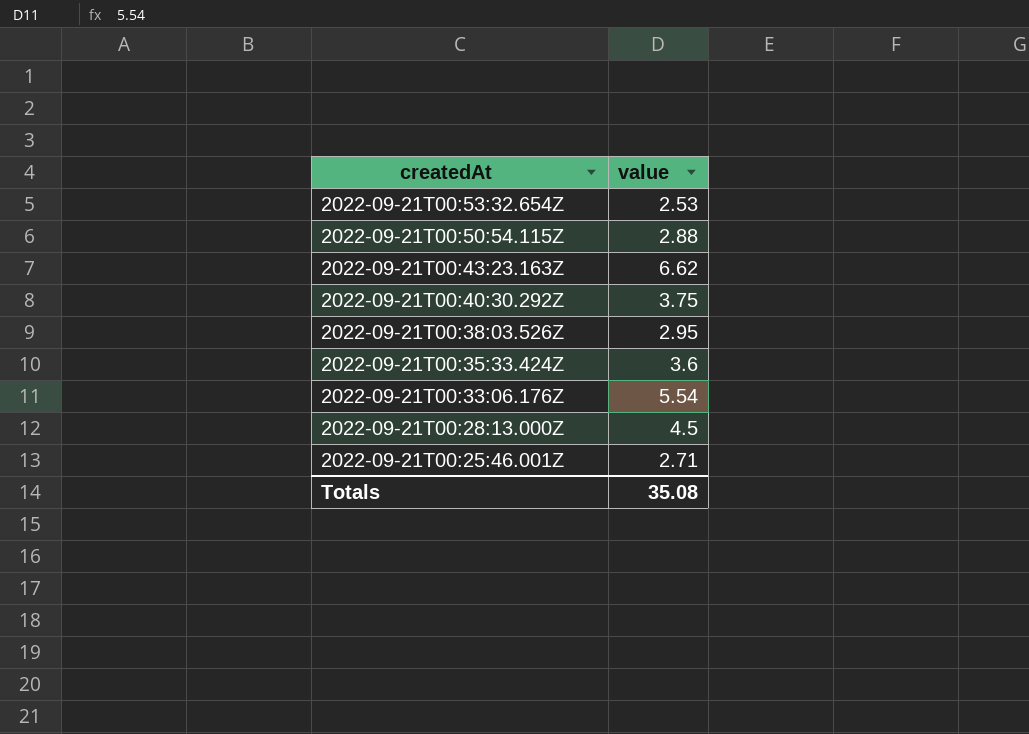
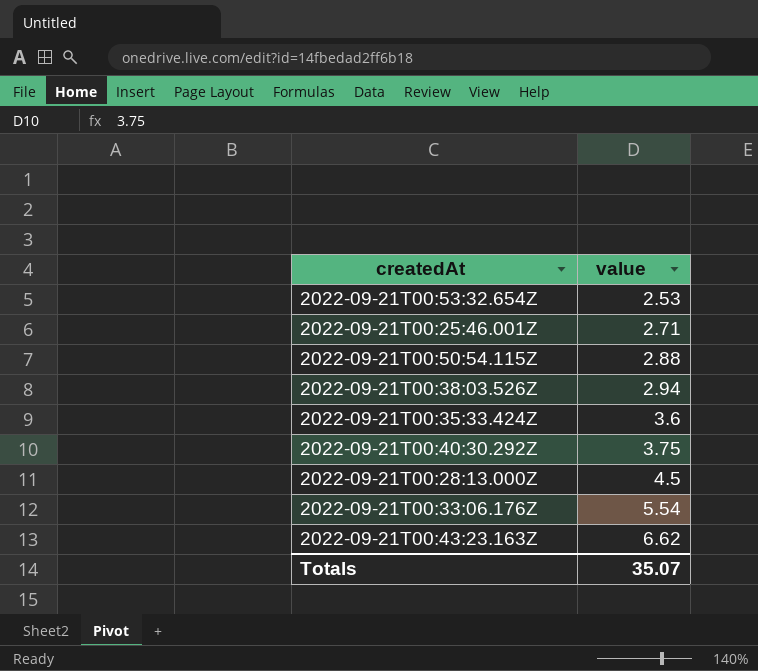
row order: createdAt descending -> value ascending
2022-09-21T00:38:03.526Z | value: 2.95 -> 2.94
Totals | value: 35.08 -> 35.07

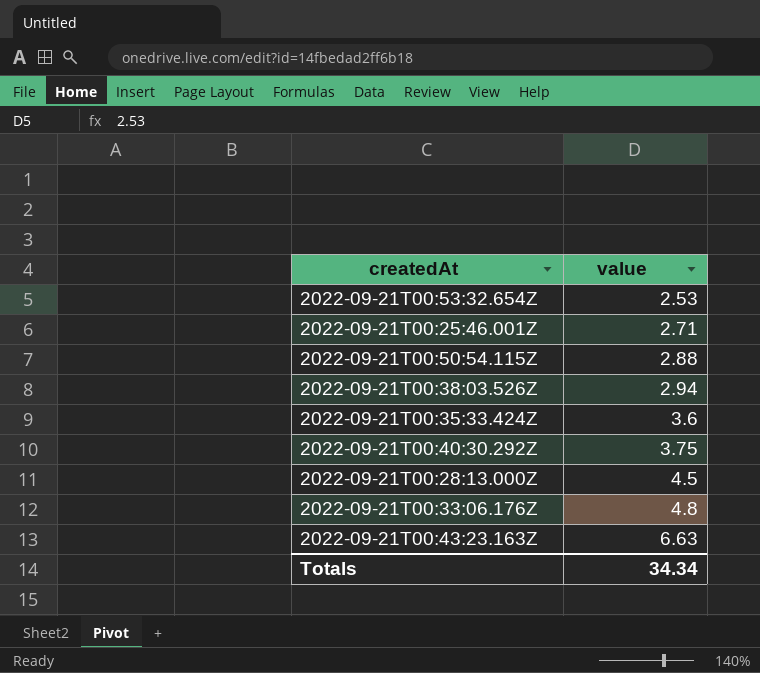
2022-09-21T00:33:06.176Z | value: 5.54 -> 4.8
2022-09-21T00:43:23.163Z | value: 6.62 -> 6.63
Totals | value: 35.07 -> 34.34

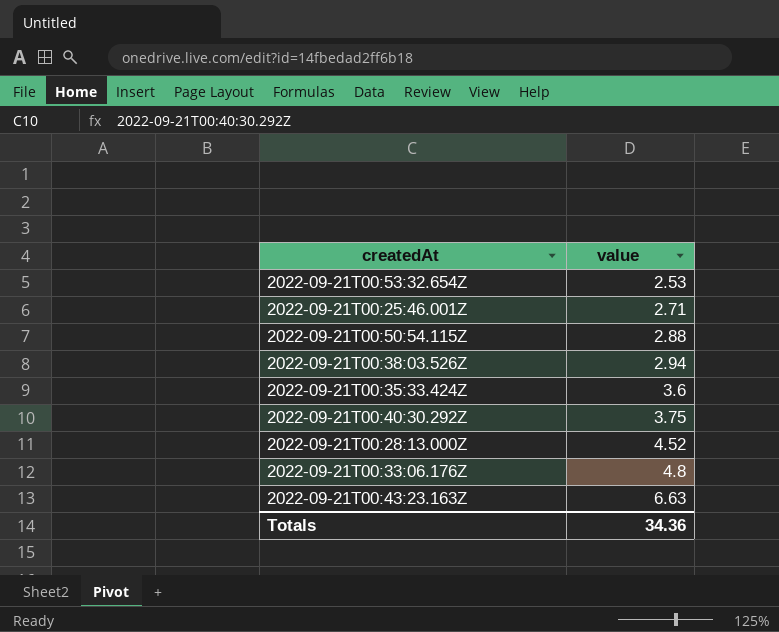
2022-09-21T00:28:13.000Z | value: 4.5 -> 4.52
Totals | value: 34.34 -> 34.36

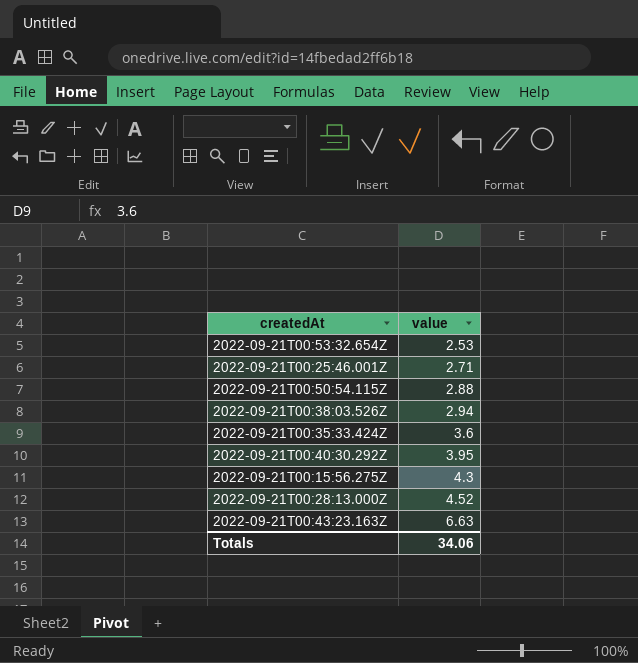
row 2022-09-21T00:33:06.176Z: 4.8 -> none
2022-09-21T00:40:30.292Z | value: 3.75 -> 3.95
row 2022-09-21T00:15:56.275Z: none -> 4.3
Totals | value: 34.36 -> 34.06

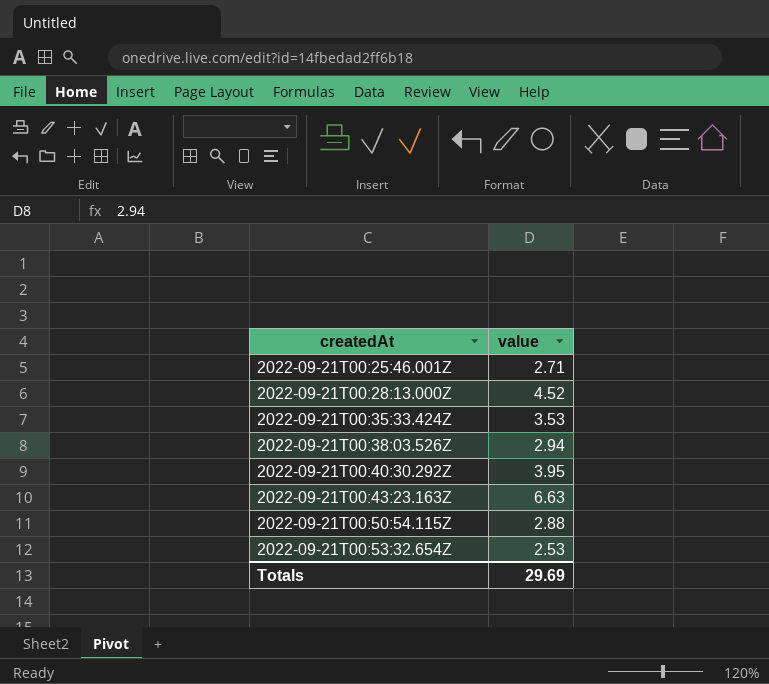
row order: value ascending -> createdAt ascending
row 2022-09-21T00:15:56.275Z: 4.3 -> none
2022-09-21T00:35:33.424Z | value: 3.6 -> 3.53
Totals | value: 34.06 -> 29.69

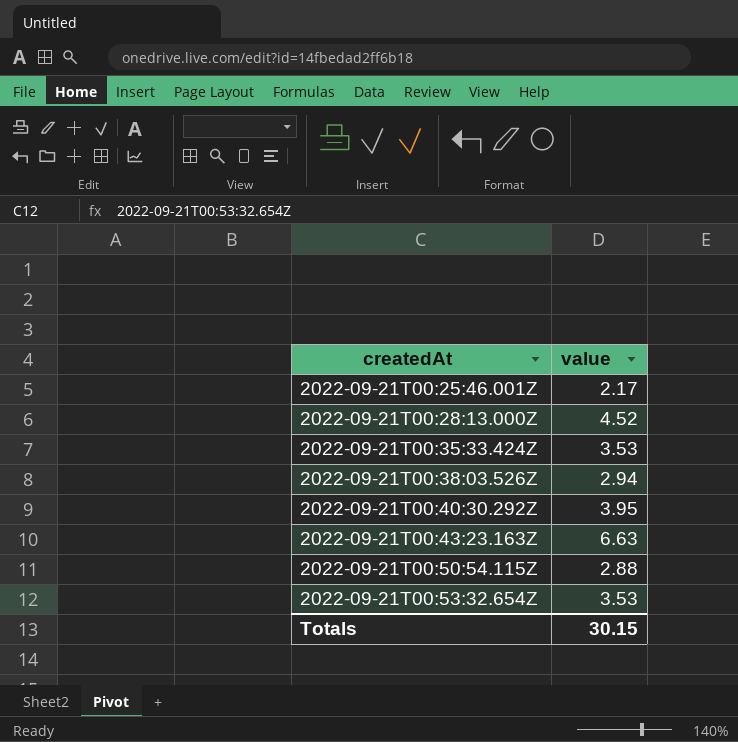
2022-09-21T00:25:46.001Z | value: 2.71 -> 2.17
2022-09-21T00:53:32.654Z | value: 2.53 -> 3.53
Totals | value: 29.69 -> 30.15

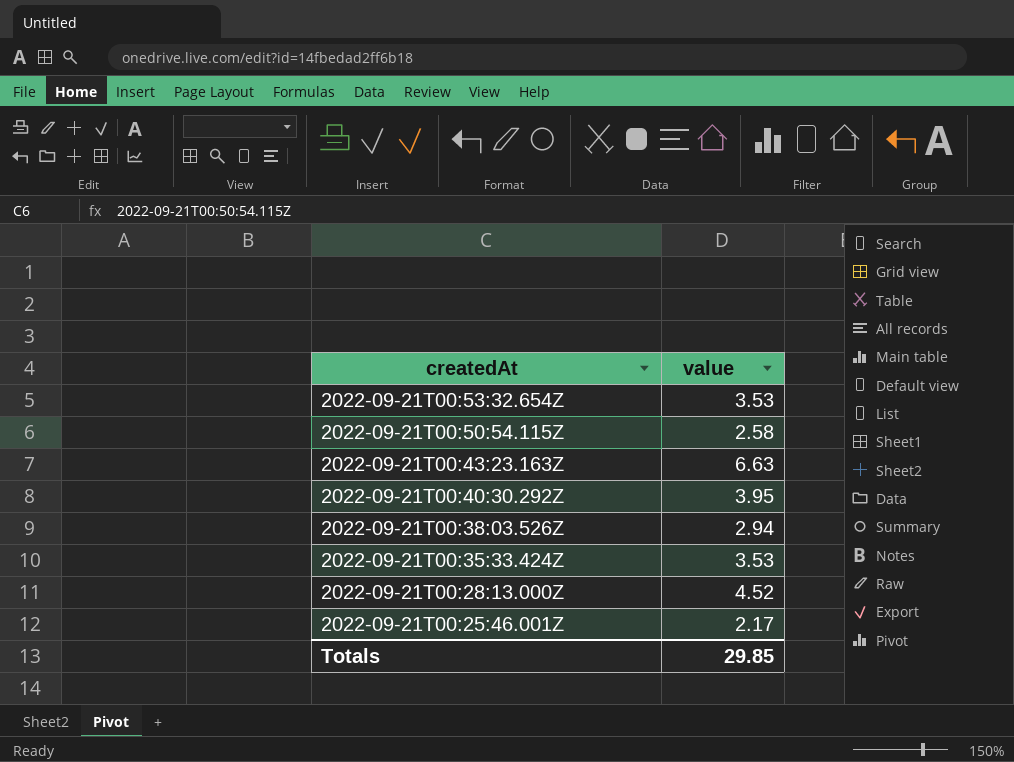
row order: createdAt ascending -> createdAt descending
2022-09-21T00:50:54.115Z | value: 2.88 -> 2.58
Totals | value: 30.15 -> 29.85

